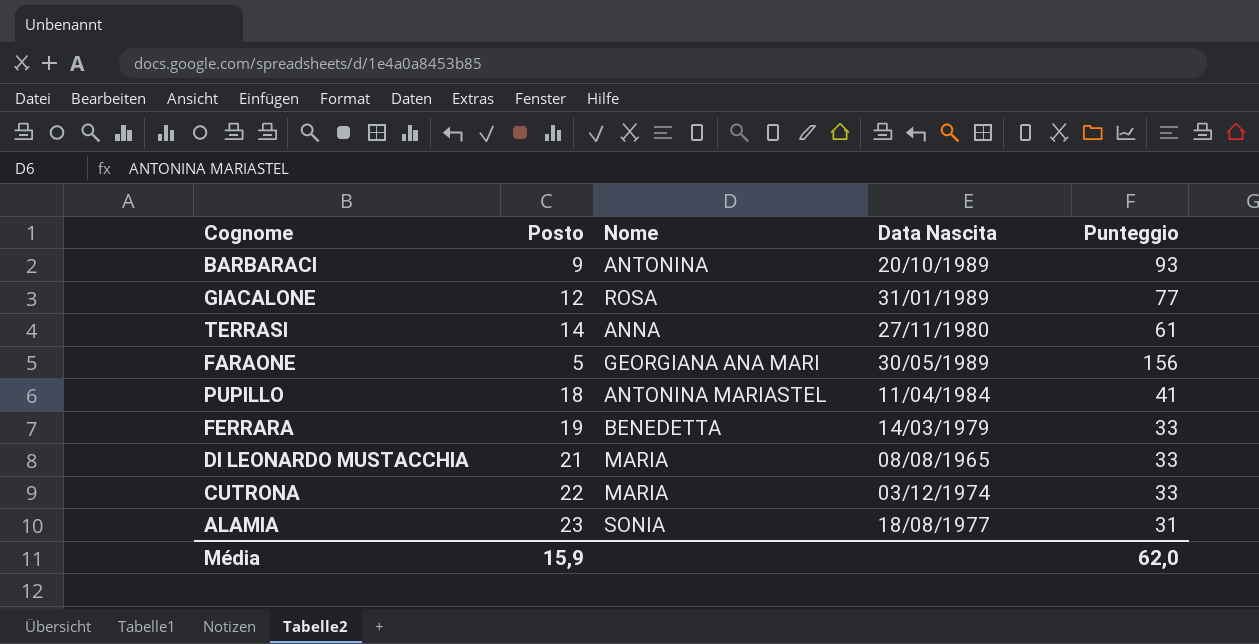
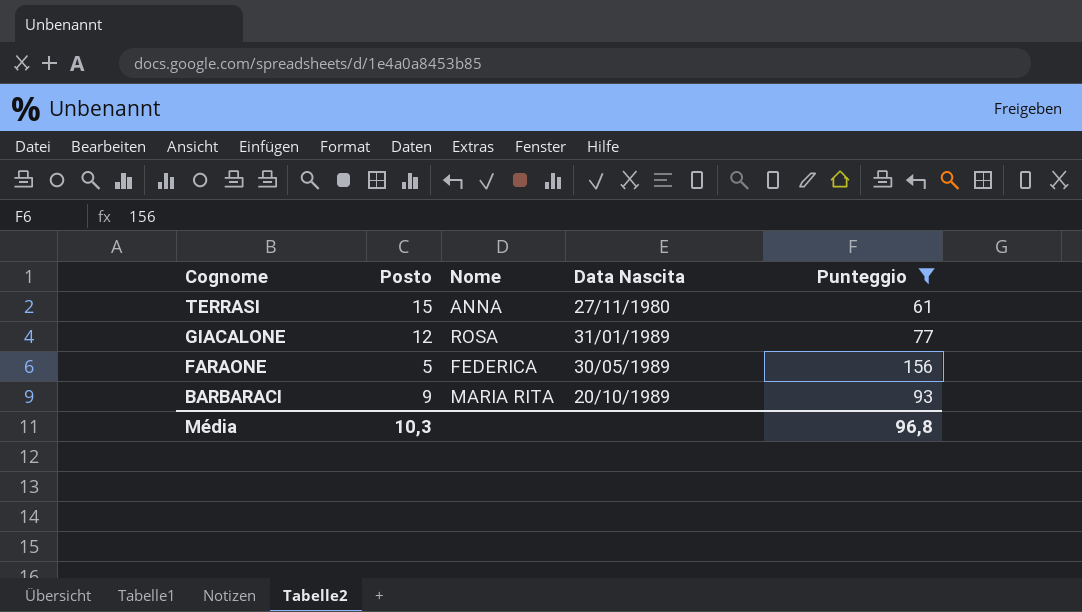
filter: none -> Punteggio >= 61
row order: none -> Cognome descending
TERRASI | Posto: 14 -> 15
FARAONE | Nome: GEORGIANA ANA MARI -> FEDERICA
BARBARACI | Nome: ANTONINA -> MARIA RITA
Média | Posto: 15,9 -> 10,3
Média | Punteggio: 62,0 -> 96,8

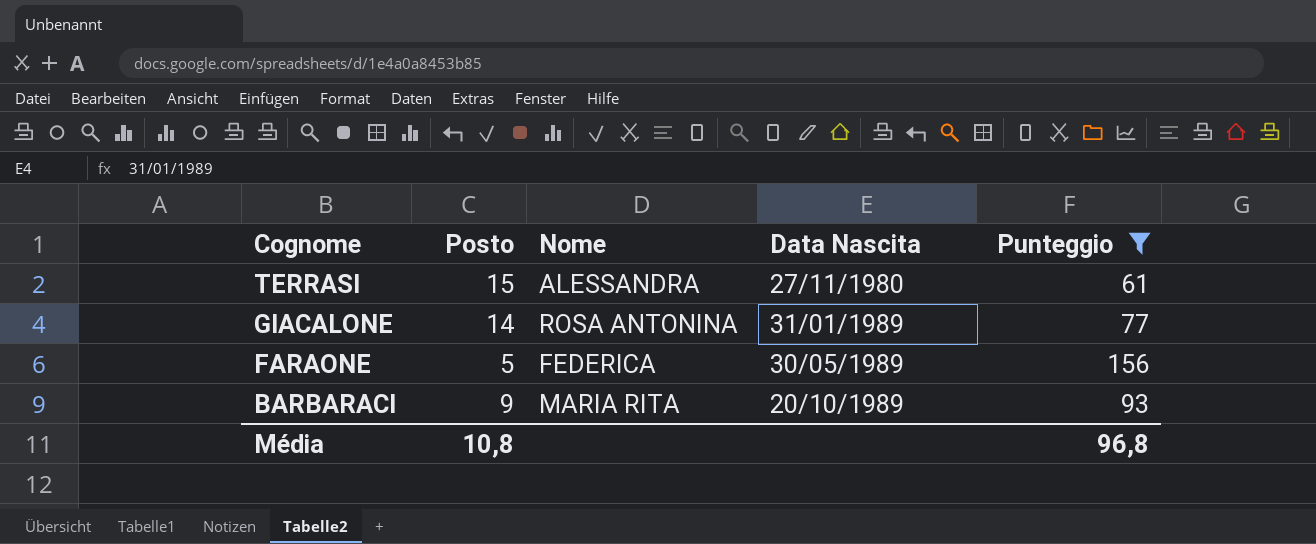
TERRASI | Nome: ANNA -> ALESSANDRA
GIACALONE | Posto: 12 -> 14
GIACALONE | Nome: ROSA -> ROSA ANTONINA
Média | Posto: 10,3 -> 10,8

